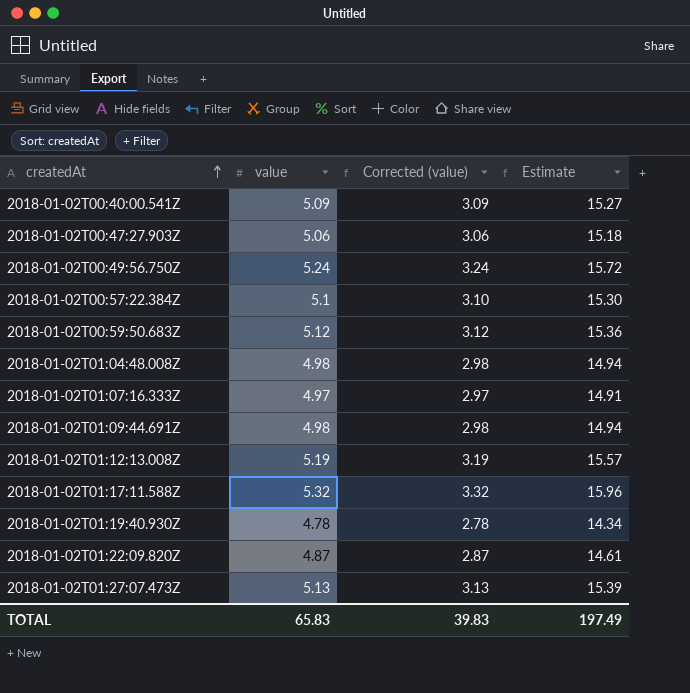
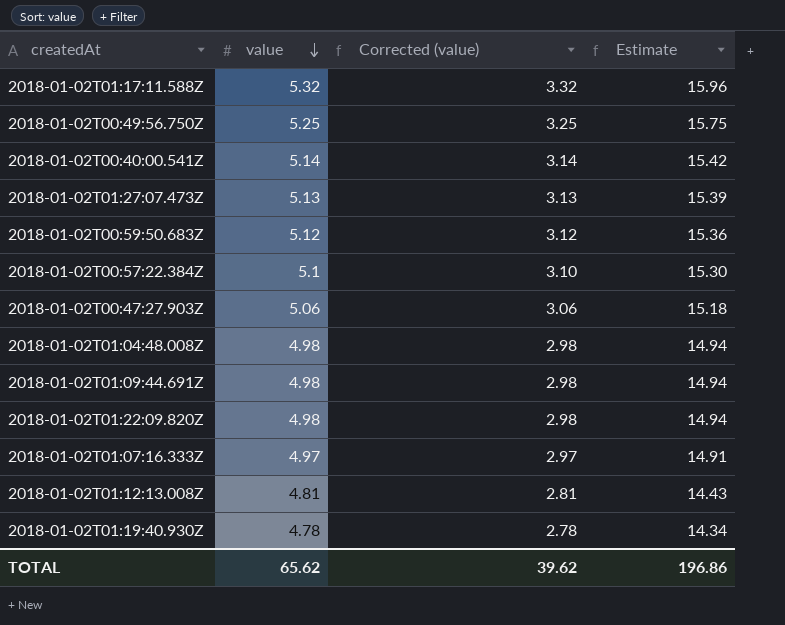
row order: createdAt ascending -> value descending
2018-01-02T00:49:56.750Z | value: 5.24 -> 5.25
2018-01-02T00:49:56.750Z | Corrected (value): 3.24 -> 3.25
2018-01-02T00:49:56.750Z | Estimate: 15.72 -> 15.75
2018-01-02T00:40:00.541Z | value: 5.09 -> 5.14
2018-01-02T00:40:00.541Z | Corrected (value): 3.09 -> 3.14
2018-01-02T00:40:00.541Z | Estimate: 15.27 -> 15.42
2018-01-02T01:22:09.820Z | value: 4.87 -> 4.98
2018-01-02T01:22:09.820Z | Corrected (value): 2.87 -> 2.98
2018-01-02T01:22:09.820Z | Estimate: 14.61 -> 14.94
2018-01-02T01:12:13.008Z | value: 5.19 -> 4.81
2018-01-02T01:12:13.008Z | Corrected (value): 3.19 -> 2.81
2018-01-02T01:12:13.008Z | Estimate: 15.57 -> 14.43
TOTAL | value: 65.83 -> 65.62
TOTAL | Corrected (value): 39.83 -> 39.62
TOTAL | Estimate: 197.49 -> 196.86

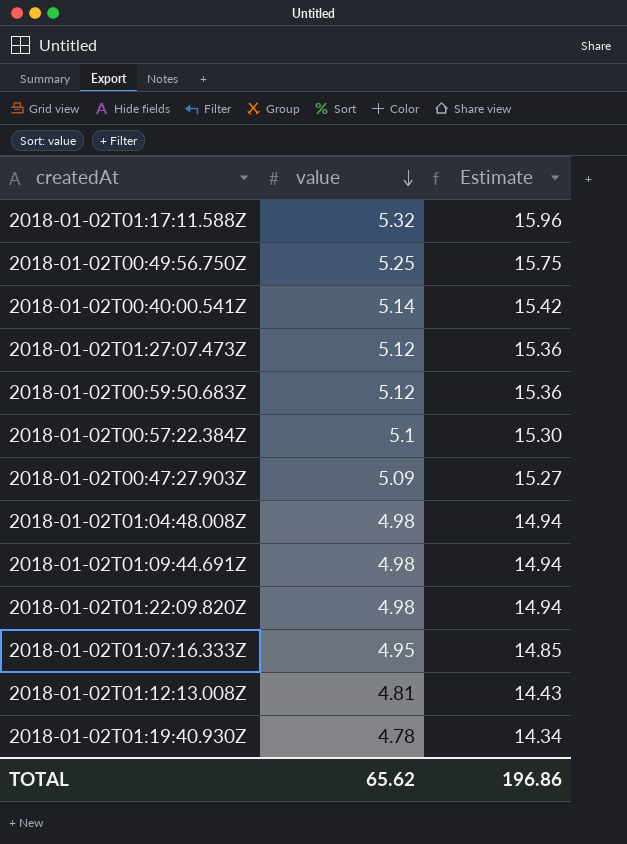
column Corrected (value) | formula: [value] - 2 -> none
2018-01-02T01:27:07.473Z | value: 5.13 -> 5.12
2018-01-02T01:27:07.473Z | Estimate: 15.39 -> 15.36
2018-01-02T00:47:27.903Z | value: 5.06 -> 5.09
2018-01-02T00:47:27.903Z | Estimate: 15.18 -> 15.27
2018-01-02T01:07:16.333Z | value: 4.97 -> 4.95
2018-01-02T01:07:16.333Z | Estimate: 14.91 -> 14.85

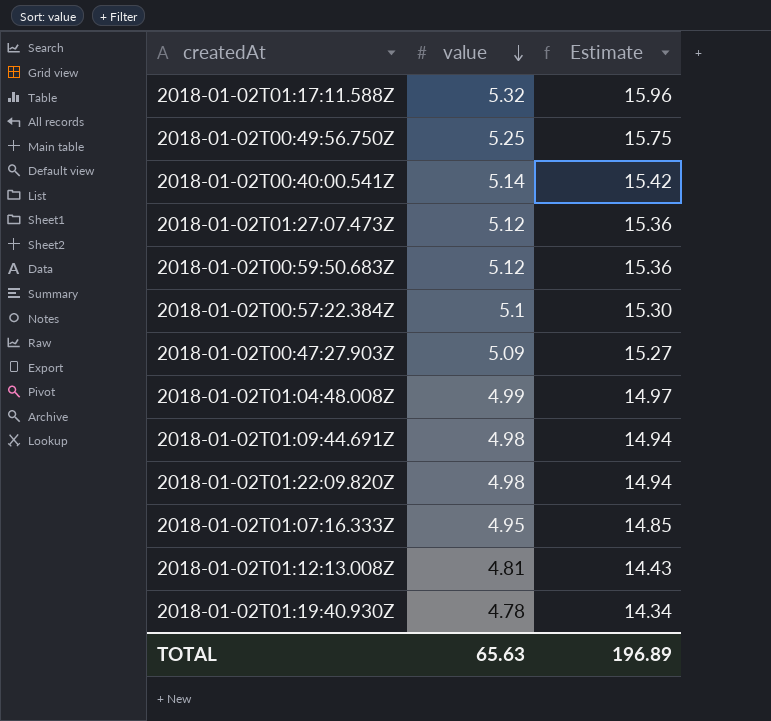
2018-01-02T01:04:48.008Z | value: 4.98 -> 4.99
2018-01-02T01:04:48.008Z | Estimate: 14.94 -> 14.97
TOTAL | value: 65.62 -> 65.63
TOTAL | Estimate: 196.86 -> 196.89

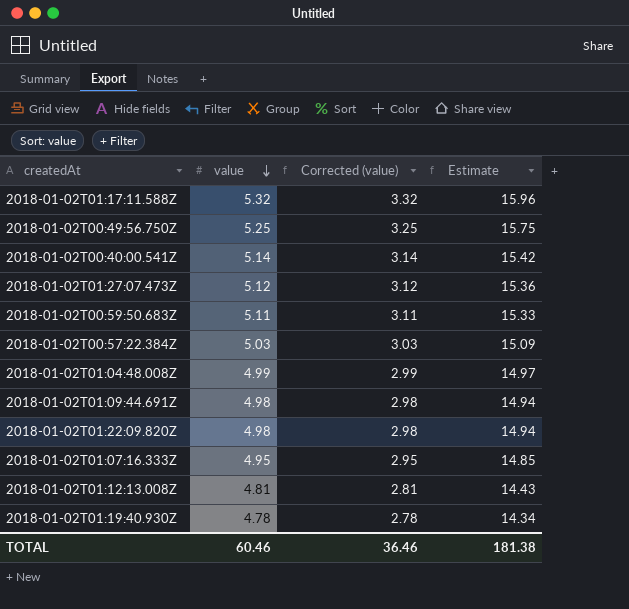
column Corrected (value) | formula: none -> [value] - 2
row 2018-01-02T00:47:27.903Z: 5.09 | 15.27 -> none
2018-01-02T00:59:50.683Z | value: 5.12 -> 5.11
2018-01-02T00:59:50.683Z | Estimate: 15.36 -> 15.33
2018-01-02T00:57:22.384Z | value: 5.1 -> 5.03
2018-01-02T00:57:22.384Z | Estimate: 15.30 -> 15.09
TOTAL | value: 65.63 -> 60.46
TOTAL | Estimate: 196.89 -> 181.38

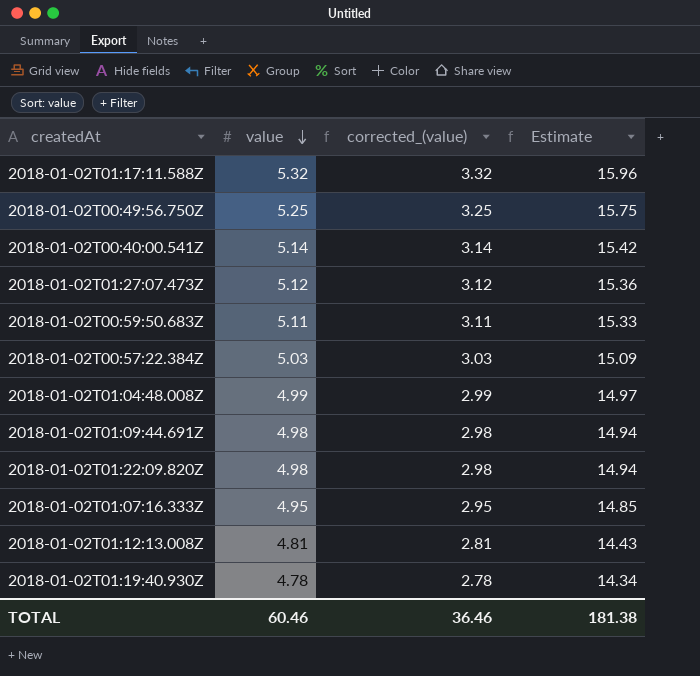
column name: Corrected (value) -> corrected_(value)

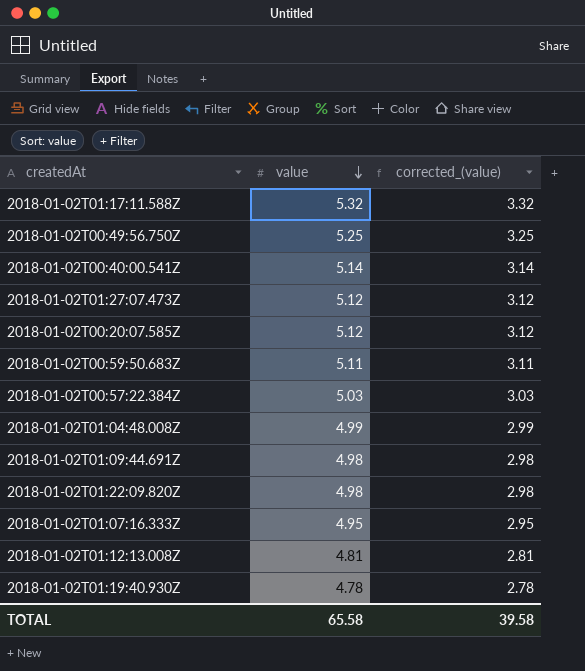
column Estimate | formula: [value] * 3 -> none
row 2018-01-02T00:20:07.585Z: none -> 5.12 | 3.12
TOTAL | value: 60.46 -> 65.58
TOTAL | corrected_(value): 36.46 -> 39.58

